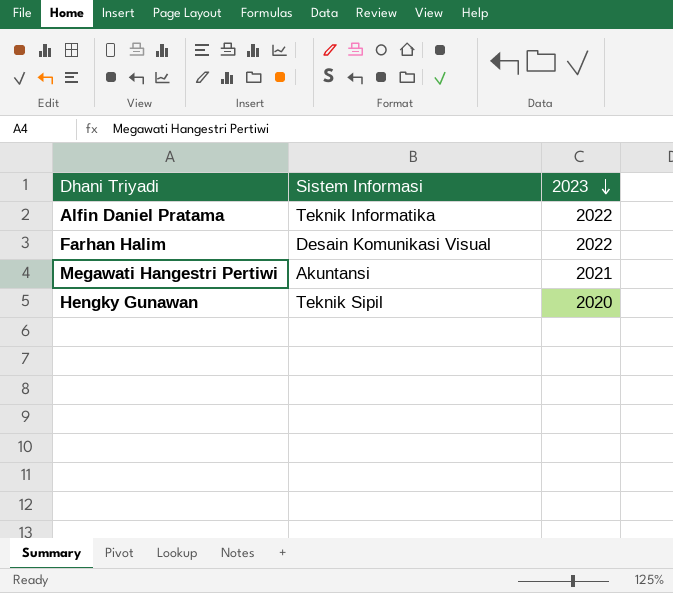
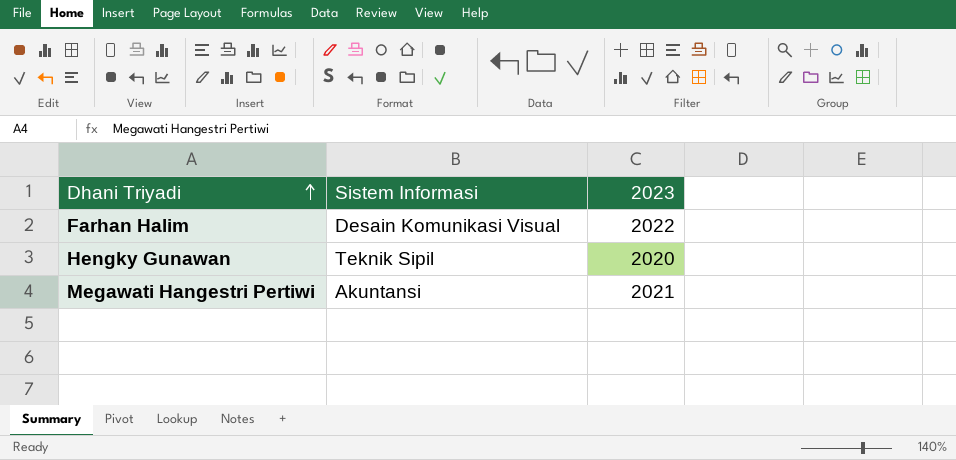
row order: 2023 descending -> Dhani Triyadi ascending
row Alfin Daniel Pratama: Teknik Informatika | 2022 -> none

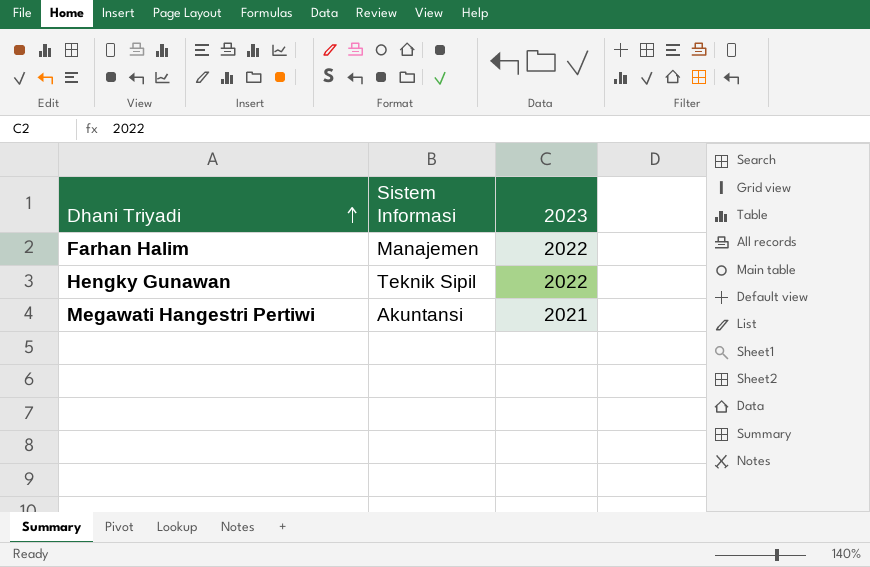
Farhan Halim | Sistem Informasi: Desain Komunikasi Visual -> Manajemen
Hengky Gunawan | 2023: 2020 -> 2022

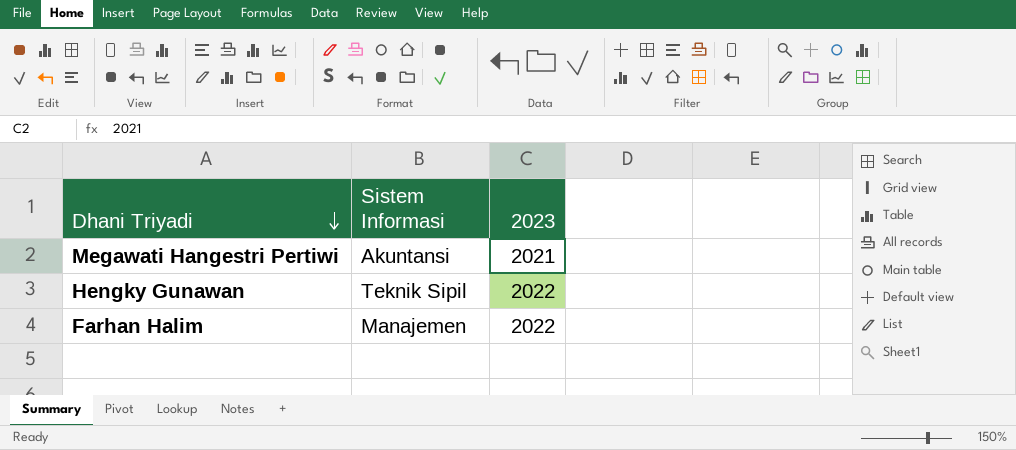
row order: Dhani Triyadi ascending -> Dhani Triyadi descending

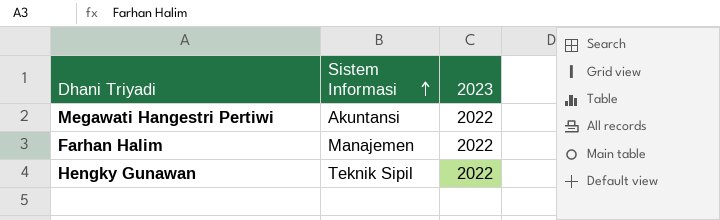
row order: Dhani Triyadi descending -> Sistem Informasi ascending
Megawati Hangestri Pertiwi | 2023: 2021 -> 2022

